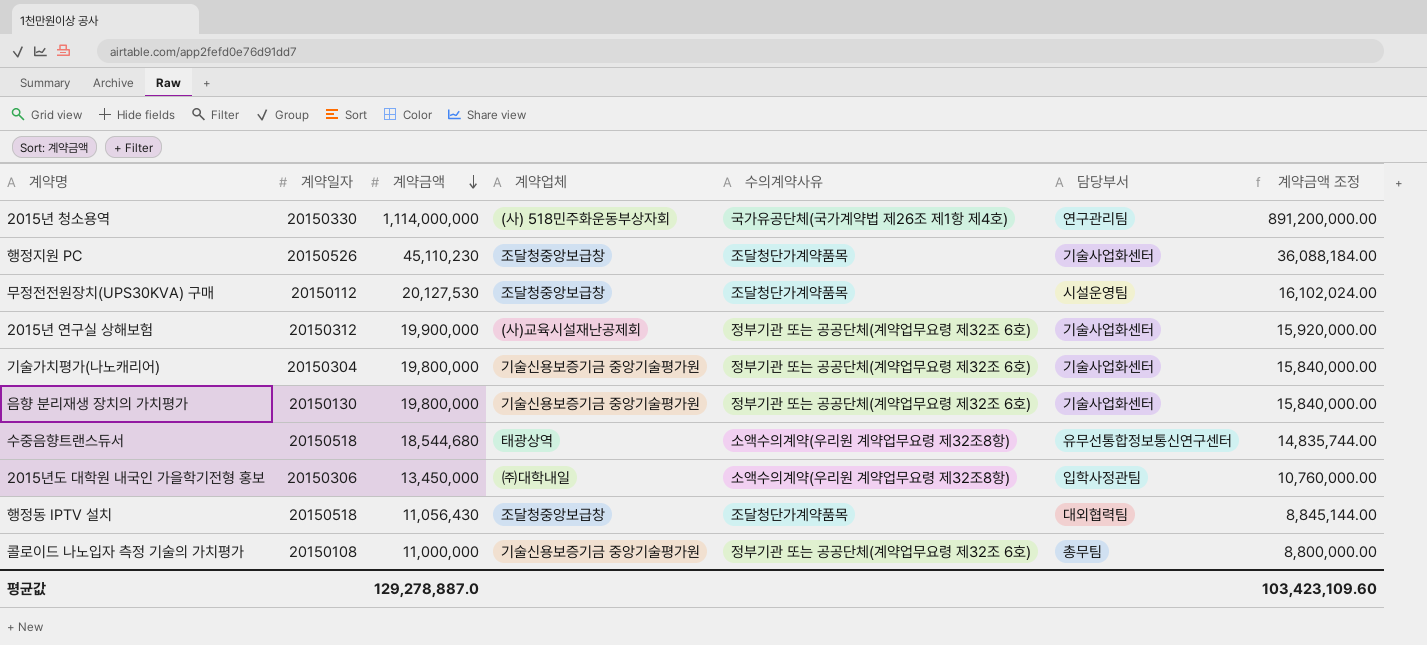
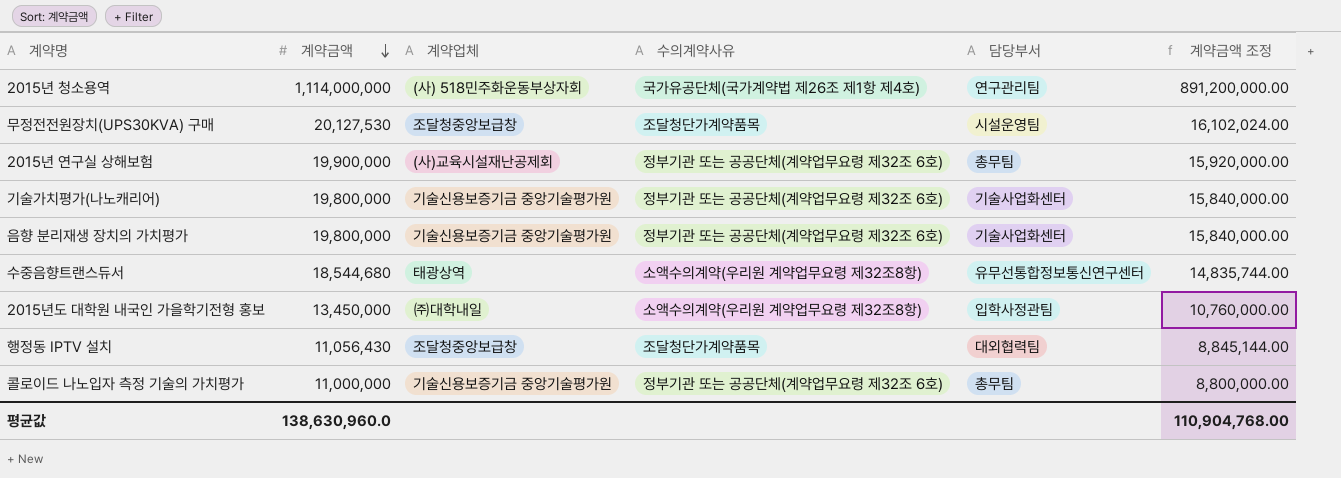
column 계약일자 | position: 2 -> none
row 행정지원 PC: 20150526 | 45,110,230 | 조달청중앙보급창 | 조달청단가계약품목 | 기술사업화센터 | 36,088,184.00 -> none
2015년 연구실 상해보험 | 담당부서: 기술사업화센터 -> 총무팀
평균값 | 계약금액: 129,278,887.0 -> 138,630,960.0
평균값 | 계약금액 조정: 103,423,109.60 -> 110,904,768.00

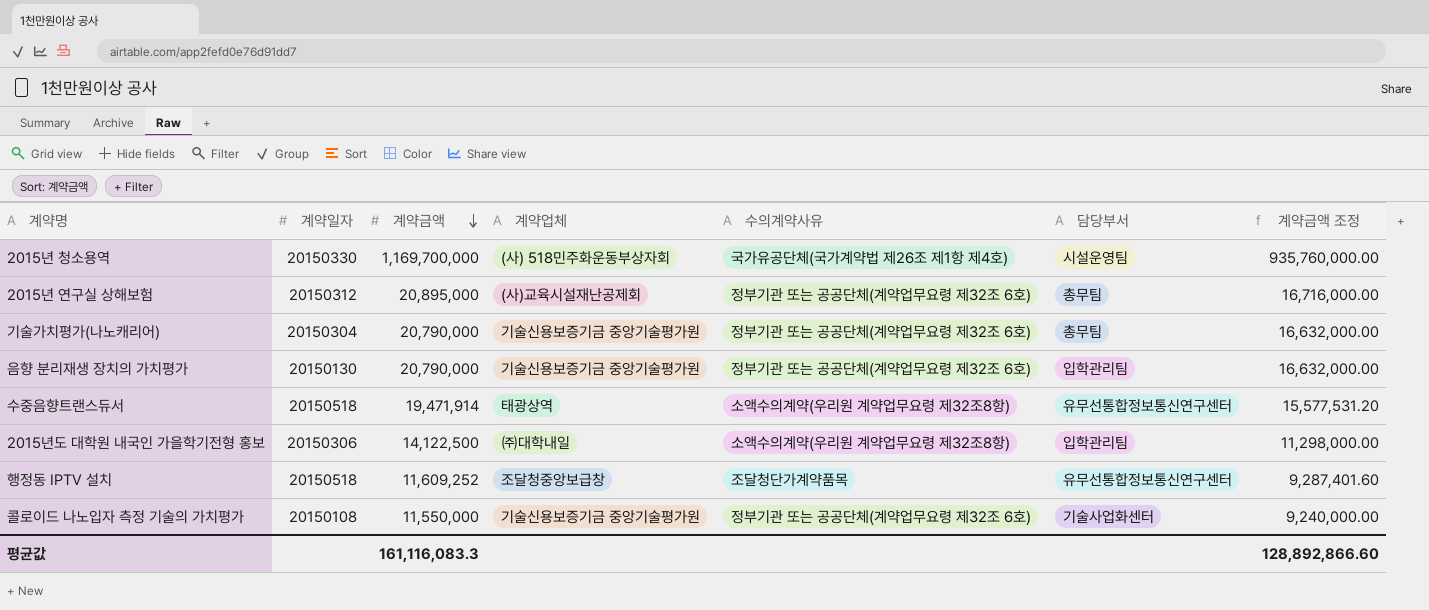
column 계약일자 | position: none -> 2
row 무정전전원장치(UPS30KVA) 구매: 20,127,530 | 조달청중앙보급창 | 조달청단가계약품목 | 시설운영팀 | 16,102,024.00 -> none
2015년 청소용역 | 계약금액: 1,114,000,000 -> 1,169,700,000
2015년 청소용역 | 담당부서: 연구관리팀 -> 시설운영팀
2015년 청소용역 | 계약금액 조정: 891,200,000.00 -> 935,760,000.00
2015년 연구실 상해보험 | 계약금액: 19,900,000 -> 20,895,000
2015년 연구실 상해보험 | 계약금액 조정: 15,920,000.00 -> 16,716,000.00
기술가치평가(나노캐리어) | 계약금액: 19,800,000 -> 20,790,000
기술가치평가(나노캐리어) | 담당부서: 기술사업화센터 -> 총무팀
기술가치평가(나노캐리어) | 계약금액 조정: 15,840,000.00 -> 16,632,000.00
음향 분리재생 장치의 가치평가 | 계약금액: 19,800,000 -> 20,790,000
음향 분리재생 장치의 가치평가 | 담당부서: 기술사업화센터 -> 입학관리팀
음향 분리재생 장치의 가치평가 | 계약금액 조정: 15,840,000.00 -> 16,632,000.00
수중음향트랜스듀서 | 계약금액: 18,544,680 -> 19,471,914
수중음향트랜스듀서 | 계약금액 조정: 14,835,744.00 -> 15,577,531.20
2015년도 대학원 내국인 가을학기전형 홍보 | 계약금액: 13,450,000 -> 14,122,500
2015년도 대학원 내국인 가을학기전형 홍보 | 담당부서: 입학사정관팀 -> 입학관리팀
2015년도 대학원 내국인 가을학기전형 홍보 | 계약금액 조정: 10,760,000.00 -> 11,298,000.00
행정동 IPTV 설치 | 계약금액: 11,056,430 -> 11,609,252
행정동 IPTV 설치 | 담당부서: 대외협력팀 -> 유무선통합정보통신연구센터
행정동 IPTV 설치 | 계약금액 조정: 8,845,144.00 -> 9,287,401.60
콜로이드 나노입자 측정 기술의 가치평가 | 계약금액: 11,000,000 -> 11,550,000
콜로이드 나노입자 측정 기술의 가치평가 | 담당부서: 총무팀 -> 기술사업화센터
콜로이드 나노입자 측정 기술의 가치평가 | 계약금액 조정: 8,800,000.00 -> 9,240,000.00
평균값 | 계약금액: 138,630,960.0 -> 161,116,083.3
평균값 | 계약금액 조정: 110,904,768.00 -> 128,892,866.60

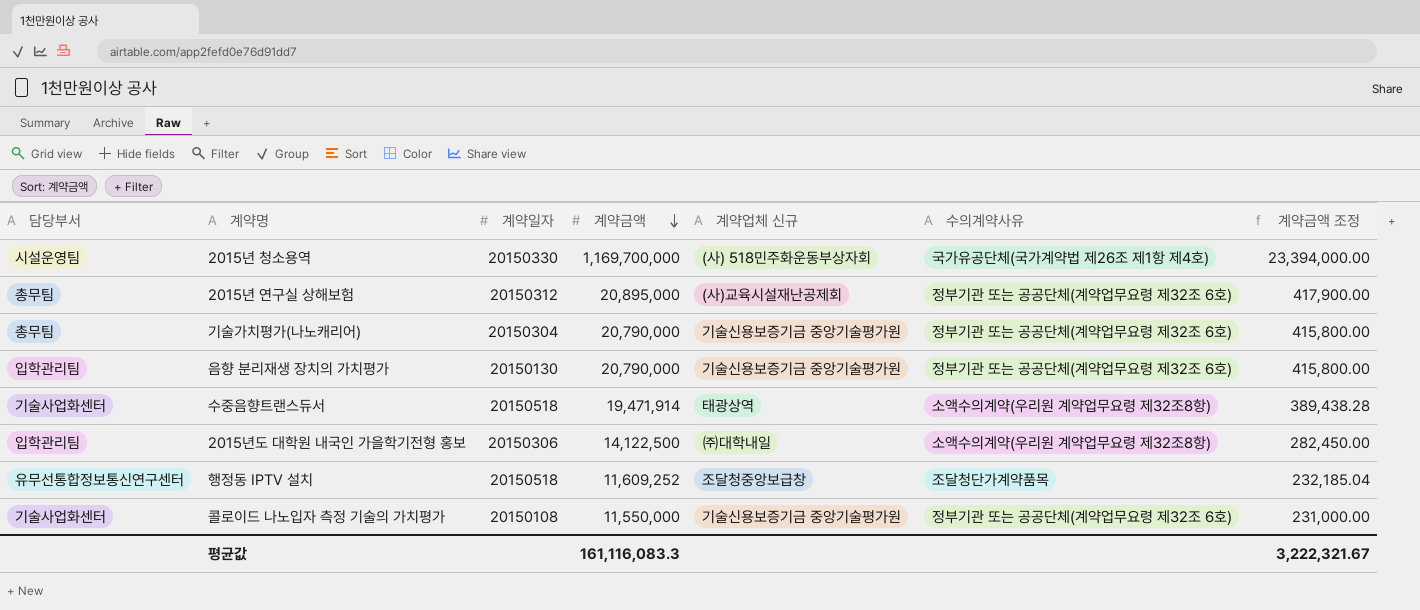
column 담당부서 | position: 6 -> 1
column name: 계약업체 -> 계약업체 신규
column 계약금액 조정 | formula: [계약금액] * 0.8 -> [계약금액] * 0.02
수중음향트랜스듀서 | 담당부서: 유무선통합정보통신연구센터 -> 기술사업화센터
평균값 | 계약금액 조정: 128,892,866.60 -> 3,222,321.67

